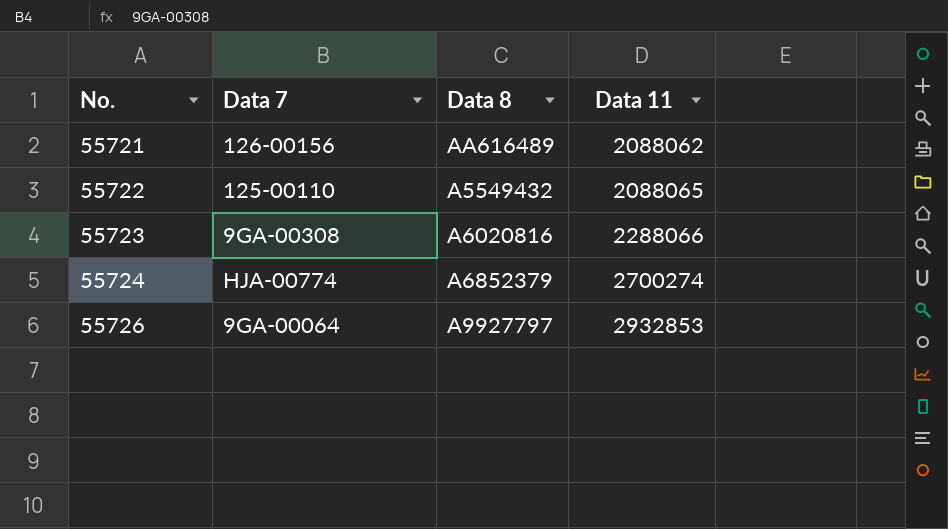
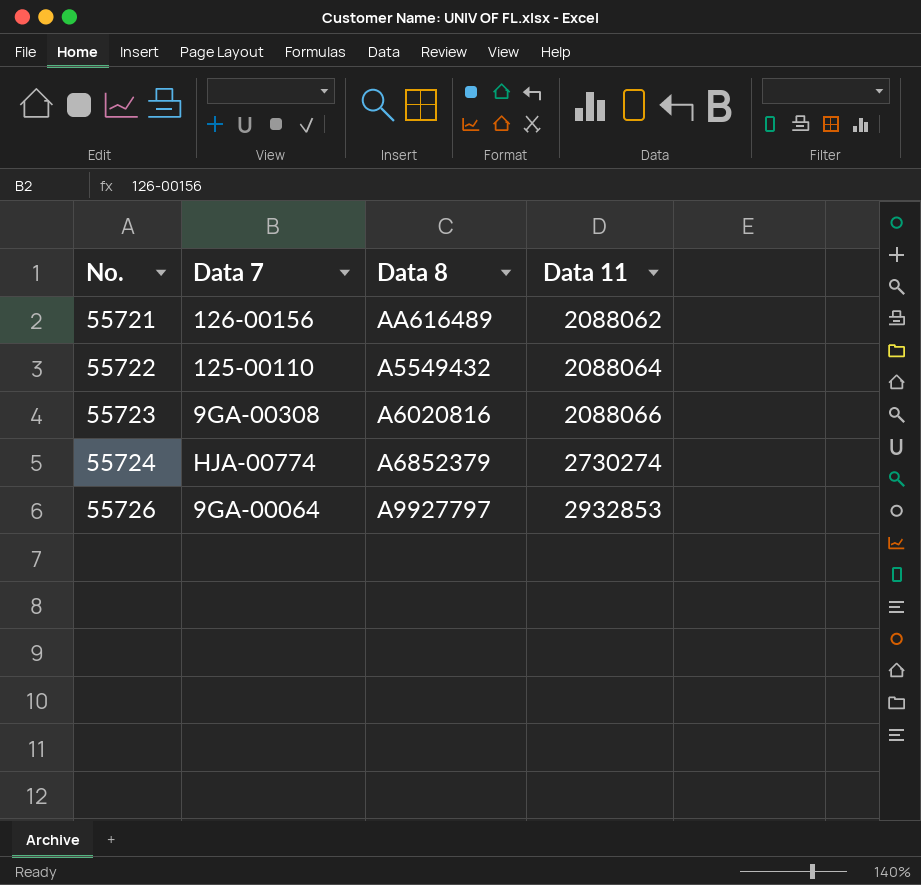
55722 | Data 11: 2088065 -> 2088064
55723 | Data 11: 2288066 -> 2088066
55724 | Data 11: 2700274 -> 2730274

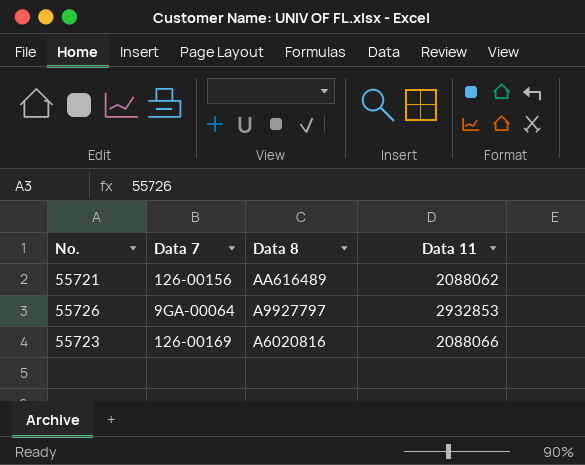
row order: No. ascending -> Data 8 descending
row 55722: 125-00110 | A5549432 | 2088064 -> none
row 55724: HJA-00774 | A6852379 | 2730274 -> none
55723 | Data 7: 9GA-00308 -> 126-00169

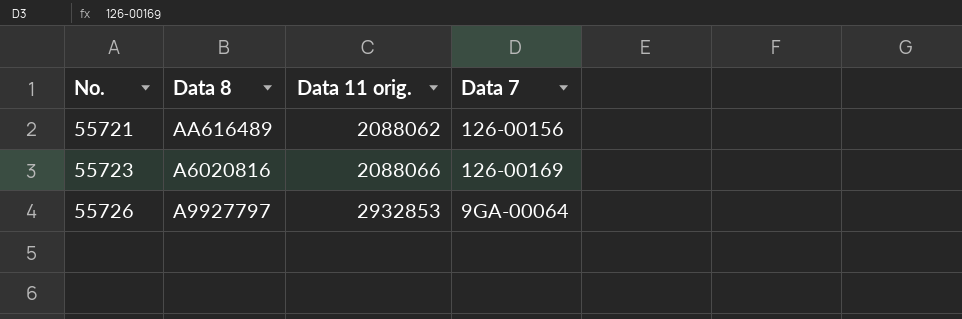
row order: Data 8 descending -> No. ascending
column name: Data 11 -> Data 11 orig.
column Data 7 | position: 2 -> 4

